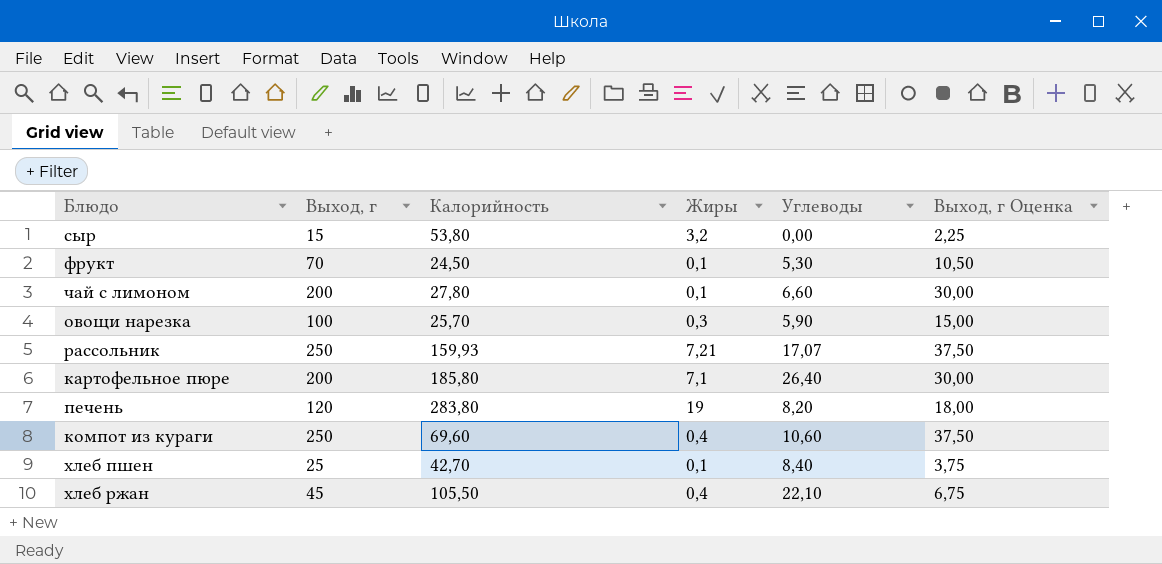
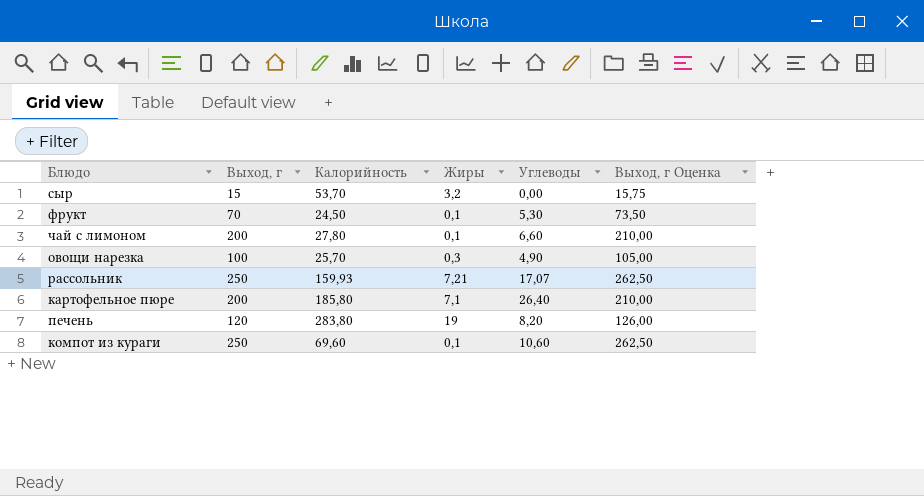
column Выход, г Оценка | formula: [Выход, г] * 0,15 -> [Выход, г] * 1,05
row хлеб пшен: 25 | 42,70 | 0,1 | 8,40 | 3,75 -> none
row хлеб ржан: 45 | 105,50 | 0,4 | 22,10 | 6,75 -> none
сыр | Калорийность: 53,80 -> 53,70
овощи нарезка | Углеводы: 5,90 -> 4,90
компот из кураги | Жиры: 0,4 -> 0,1

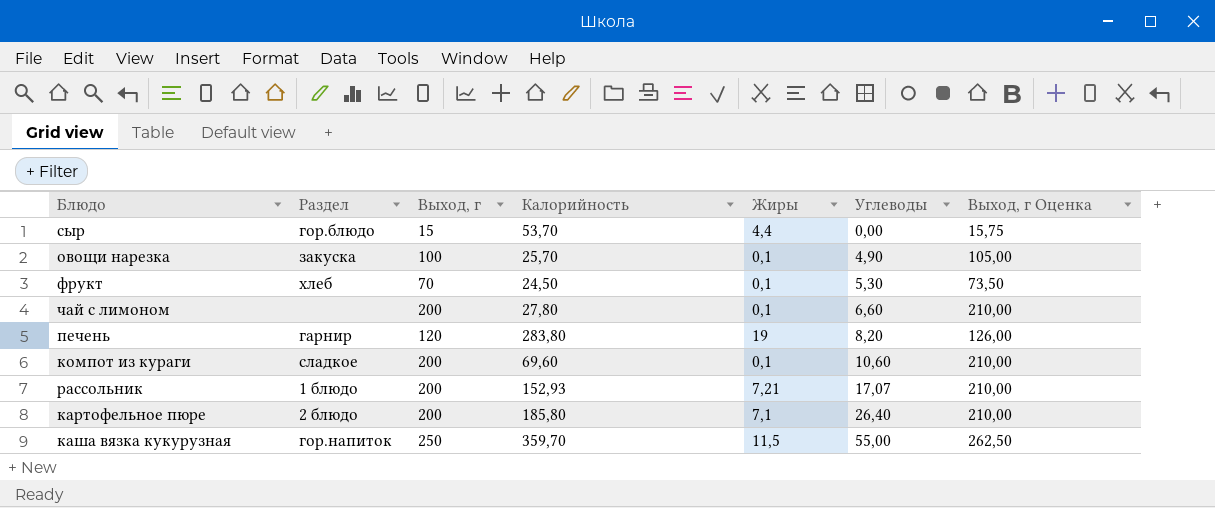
row order: none -> Углеводы ascending
column Раздел | position: none -> 2
сыр | Жиры: 3,2 -> 4,4
овощи нарезка | Жиры: 0,3 -> 0,1
компот из кураги | Выход, г: 250 -> 200
компот из кураги | Выход, г Оценка: 262,50 -> 210,00
рассольник | Выход, г: 250 -> 200
рассольник | Калорийность: 159,93 -> 152,93
рассольник | Выход, г Оценка: 262,50 -> 210,00
row каша вязка кукурузная: none -> гор.напиток | 250 | 359,70 | 11,5 | 55,00 | 262,50

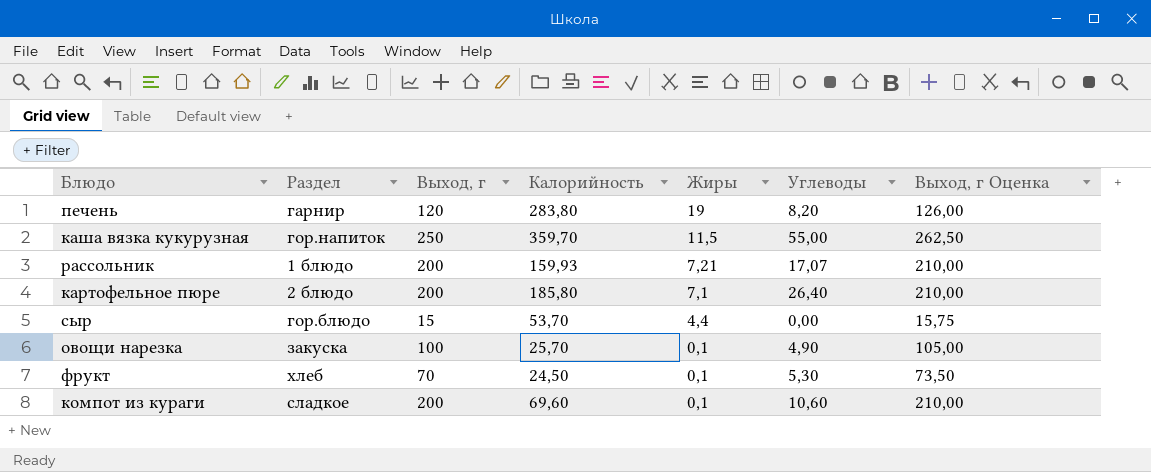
row order: Углеводы ascending -> Жиры descending
row чай с лимоном: none | 200 | 27,80 | 0,1 | 6,60 | 210,00 -> none
рассольник | Калорийность: 152,93 -> 159,93

